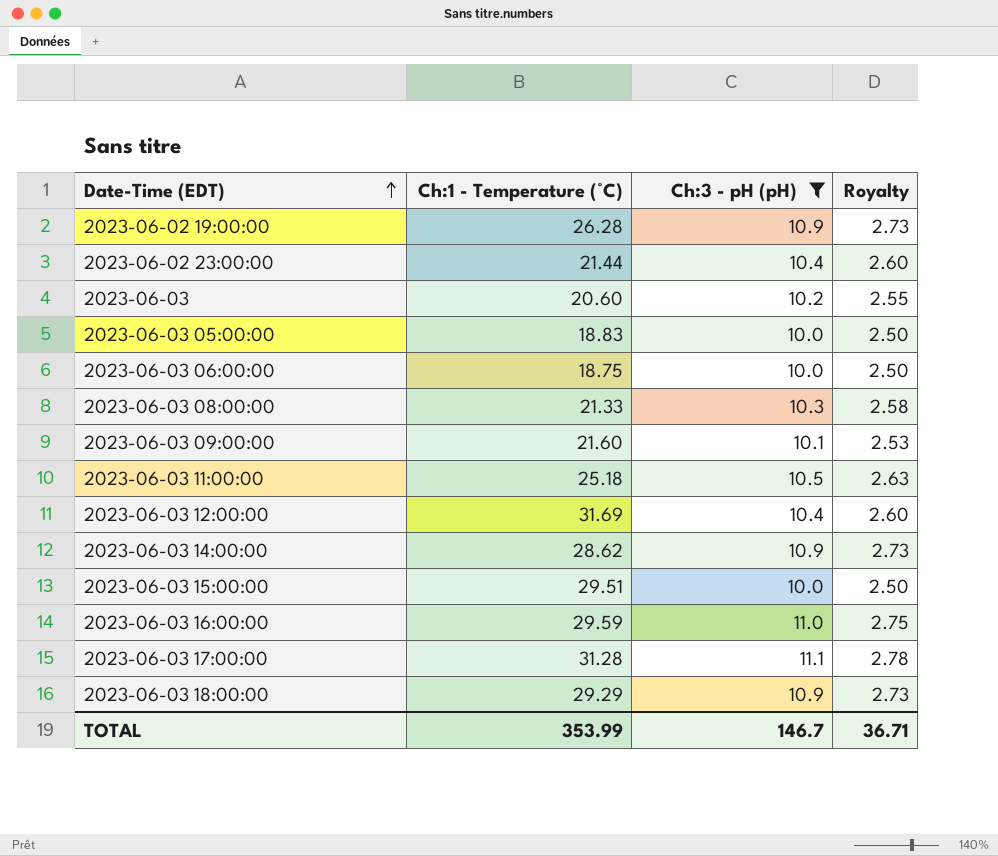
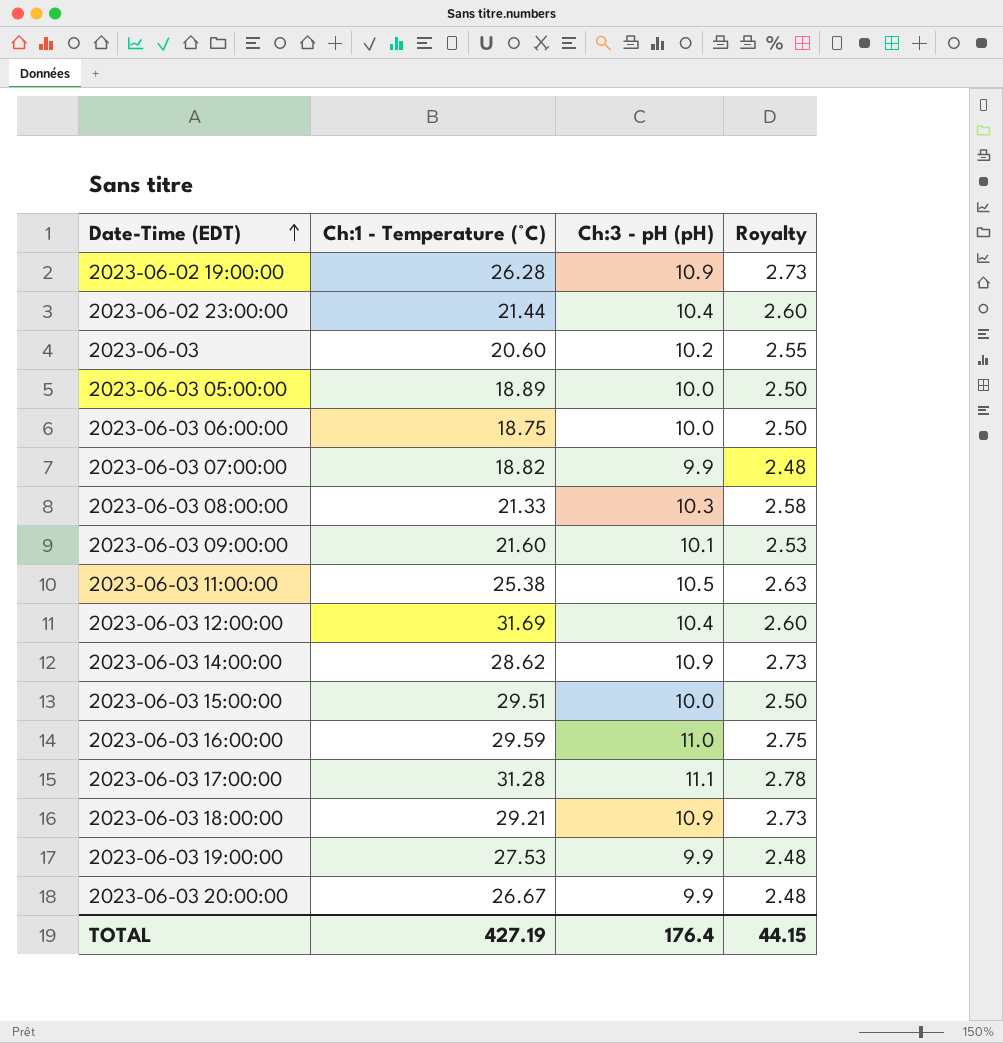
filter: Ch:3 - pH (pH) != 9.9 -> none
2023-06-03 05:00:00 | Ch:1 - Temperature (°C): 18.83 -> 18.89
2023-06-03 11:00:00 | Ch:1 - Temperature (°C): 25.18 -> 25.38
2023-06-03 18:00:00 | Ch:1 - Temperature (°C): 29.29 -> 29.21
TOTAL | Ch:1 - Temperature (°C): 353.99 -> 427.19
TOTAL | Ch:3 - pH (pH): 146.7 -> 176.4
TOTAL | Royalty: 36.71 -> 44.15

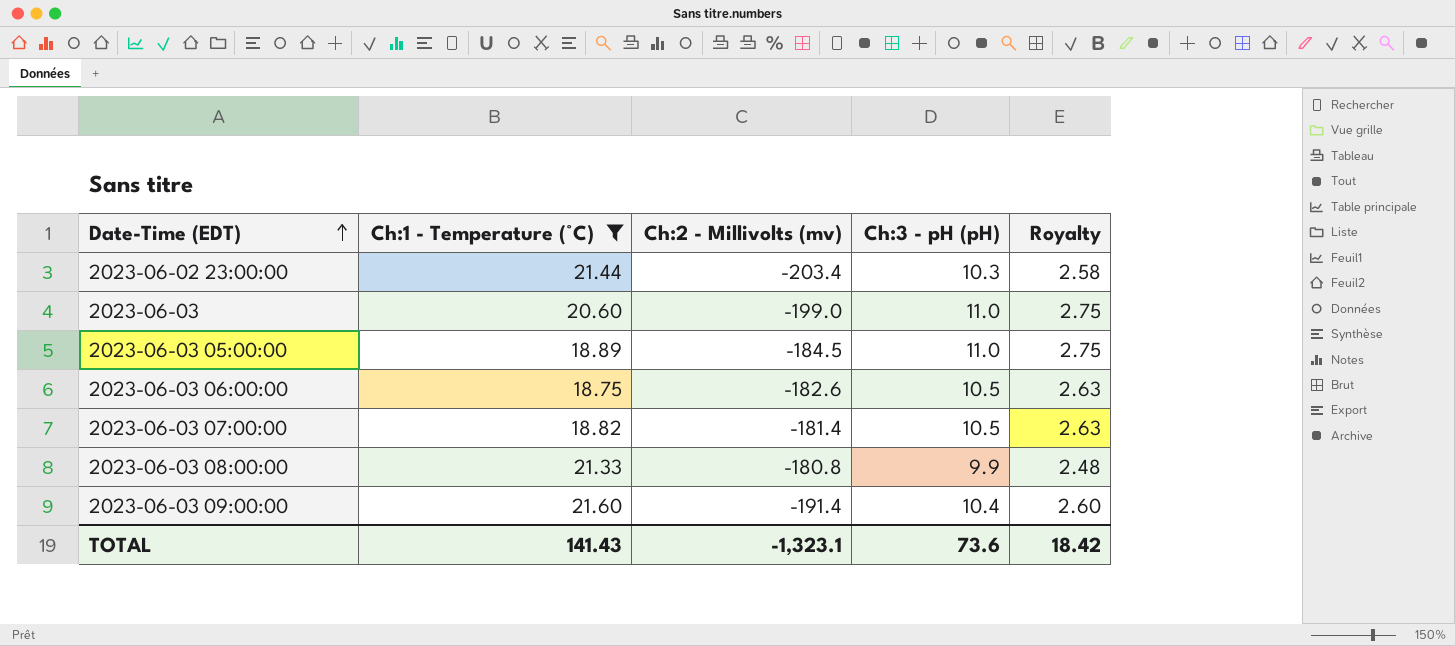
filter: none -> Ch:1 - Temperature (°C) <= 21.60
column Ch:2 - Millivolts (mv) | position: none -> 3
2023-06-02 23:00:00 | Ch:3 - pH (pH): 10.4 -> 10.3
2023-06-02 23:00:00 | Royalty: 2.60 -> 2.58
2023-06-03 | Ch:3 - pH (pH): 10.2 -> 11.0
2023-06-03 | Royalty: 2.55 -> 2.75
2023-06-03 05:00:00 | Ch:3 - pH (pH): 10.0 -> 11.0
2023-06-03 05:00:00 | Royalty: 2.50 -> 2.75
2023-06-03 06:00:00 | Ch:3 - pH (pH): 10.0 -> 10.5
2023-06-03 06:00:00 | Royalty: 2.50 -> 2.63
2023-06-03 07:00:00 | Ch:3 - pH (pH): 9.9 -> 10.5
2023-06-03 07:00:00 | Royalty: 2.48 -> 2.63
2023-06-03 08:00:00 | Ch:3 - pH (pH): 10.3 -> 9.9
2023-06-03 08:00:00 | Royalty: 2.58 -> 2.48
2023-06-03 09:00:00 | Ch:3 - pH (pH): 10.1 -> 10.4
2023-06-03 09:00:00 | Royalty: 2.53 -> 2.60
TOTAL | Ch:1 - Temperature (°C): 427.19 -> 141.43
TOTAL | Ch:3 - pH (pH): 176.4 -> 73.6
TOTAL | Royalty: 44.15 -> 18.42

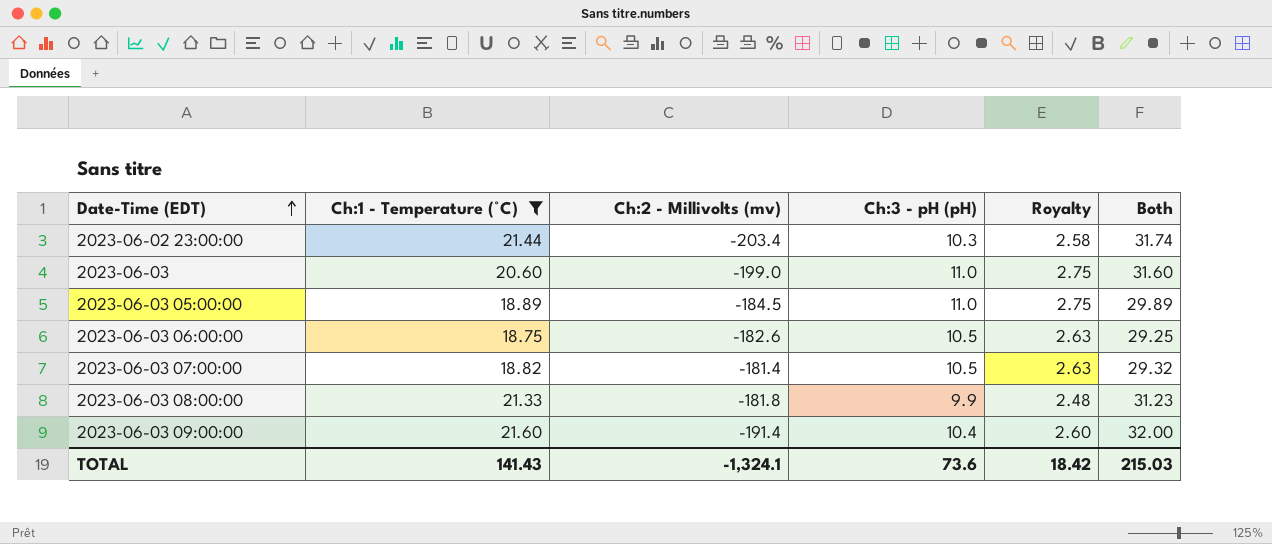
column Both | formula: none -> [Ch:1 - Temperature (°C)] + [Ch:3 - pH (pH)]
2023-06-03 08:00:00 | Ch:2 - Millivolts (mv): -180.8 -> -181.8
TOTAL | Ch:2 - Millivolts (mv): -1,323.1 -> -1,324.1

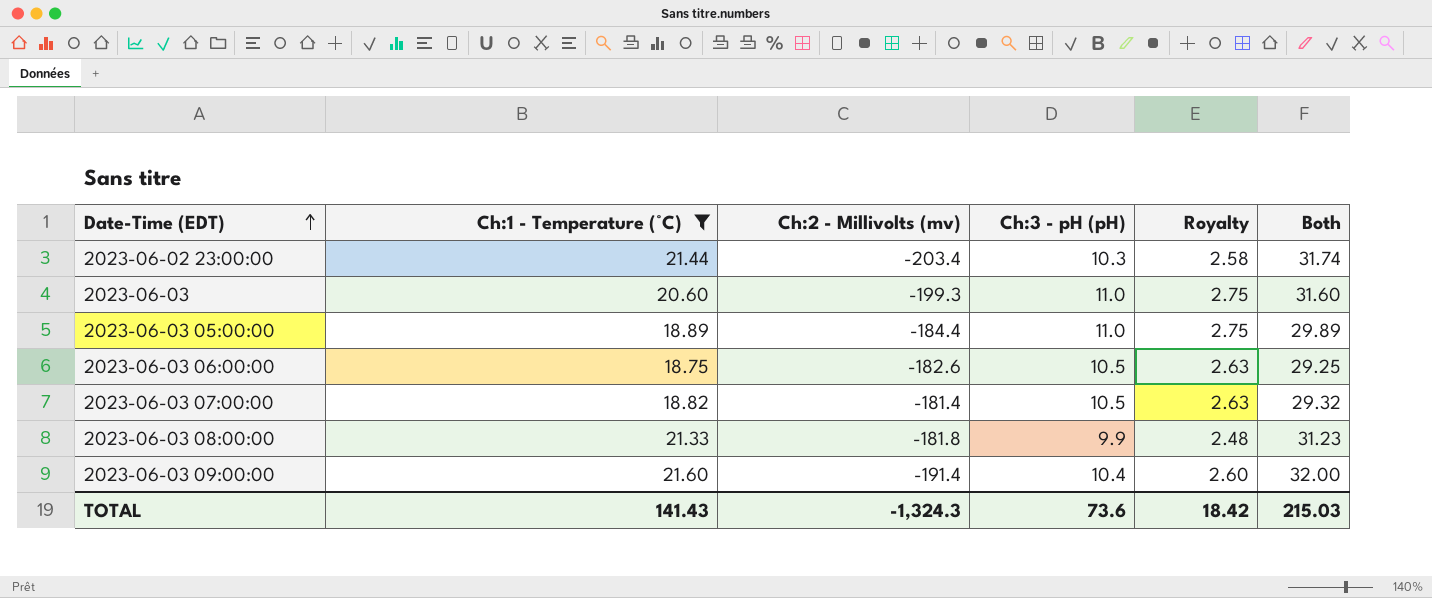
2023-06-03 | Ch:2 - Millivolts (mv): -199.0 -> -199.3
2023-06-03 05:00:00 | Ch:2 - Millivolts (mv): -184.5 -> -184.4
TOTAL | Ch:2 - Millivolts (mv): -1,324.1 -> -1,324.3

